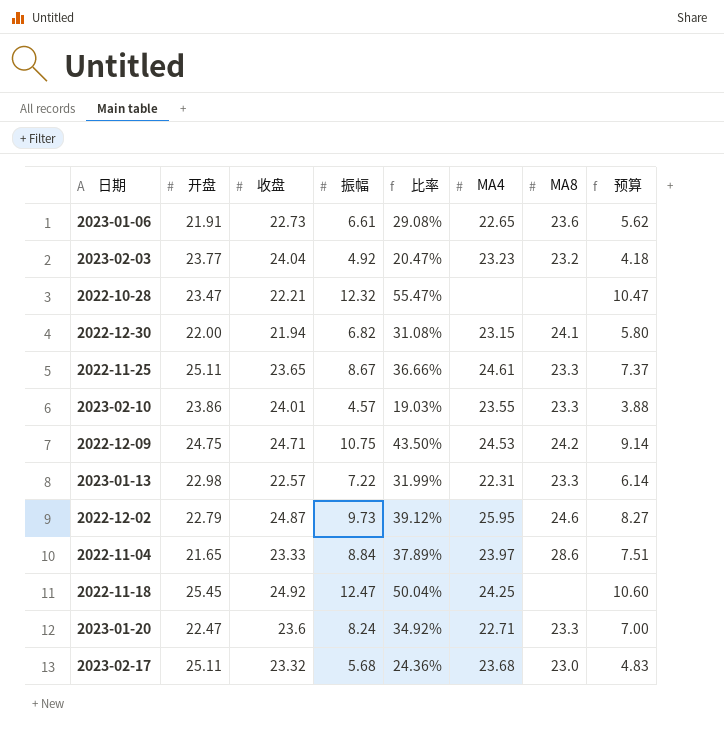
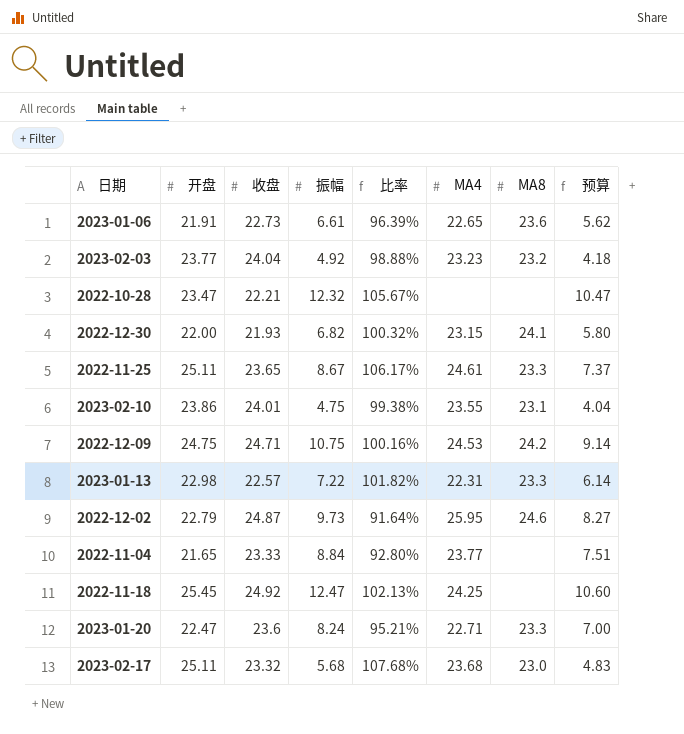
column 比率 | formula: [振幅] / [收盘] -> [开盘] / [收盘]
2022-12-30 | 收盘: 21.94 -> 21.93
2023-02-10 | 振幅: 4.57 -> 4.75
2023-02-10 | MA8: 23.3 -> 23.1
2023-02-10 | 预算: 3.88 -> 4.04
2022-11-04 | MA4: 23.97 -> 23.77
2022-11-04 | MA8: 28.6 -> none

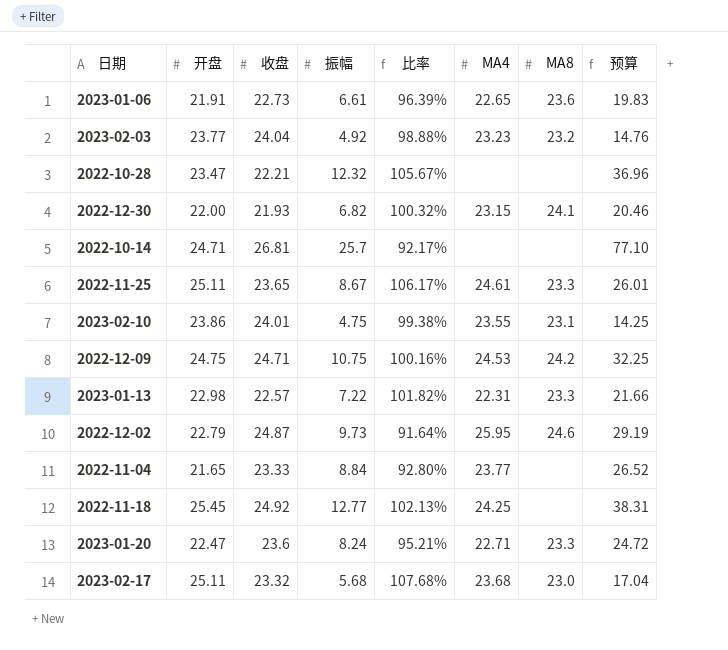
column 预算 | formula: [振幅] * 0.85 -> [振幅] * 3
row 2022-10-14: none -> 24.71 | 26.81 | 25.7 | 92.17% | none | none | 77.10
2022-11-18 | 振幅: 12.47 -> 12.77

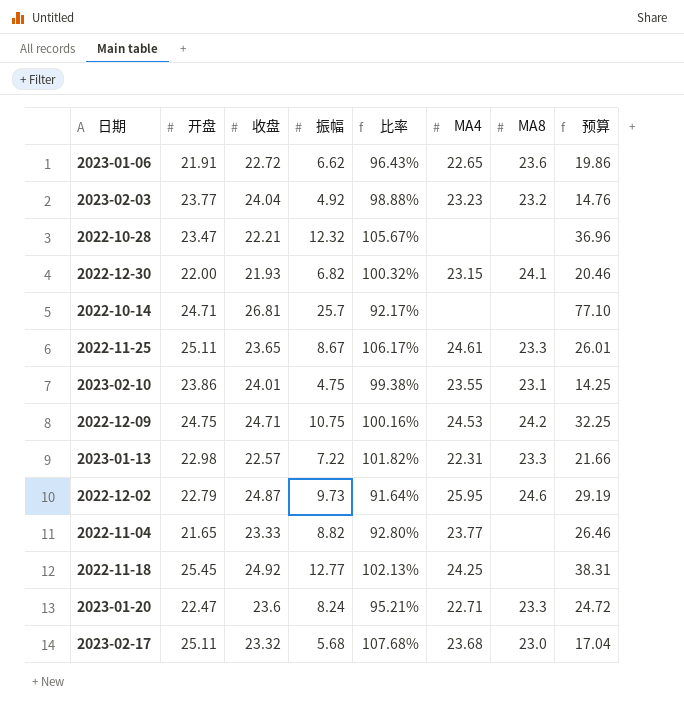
2023-01-06 | 收盘: 22.73 -> 22.72
2023-01-06 | 振幅: 6.61 -> 6.62
2023-01-06 | 比率: 96.39% -> 96.43%
2023-01-06 | 预算: 19.83 -> 19.86
2022-11-04 | 振幅: 8.84 -> 8.82
2022-11-04 | 预算: 26.52 -> 26.46

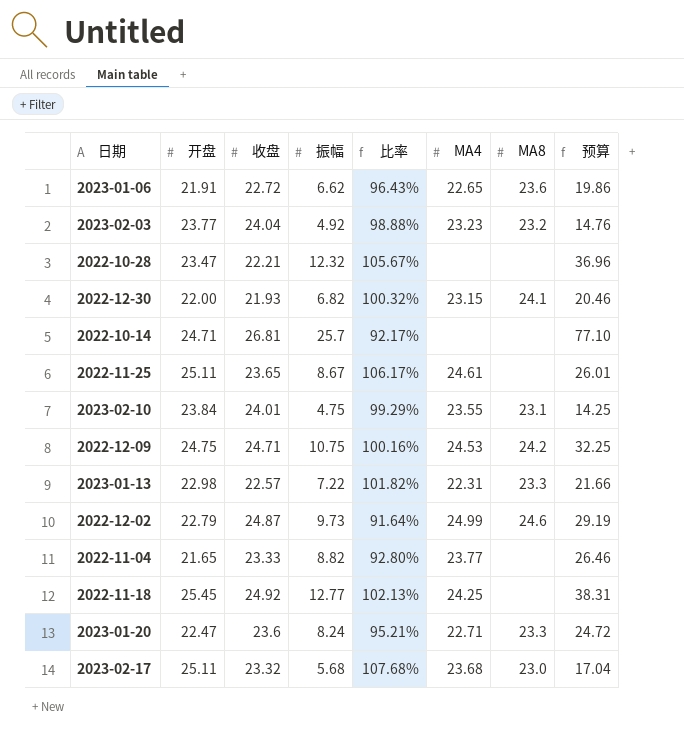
2022-11-25 | MA8: 23.3 -> none
2023-02-10 | 开盘: 23.86 -> 23.84
2023-02-10 | 比率: 99.38% -> 99.29%
2022-12-02 | MA4: 25.95 -> 24.99

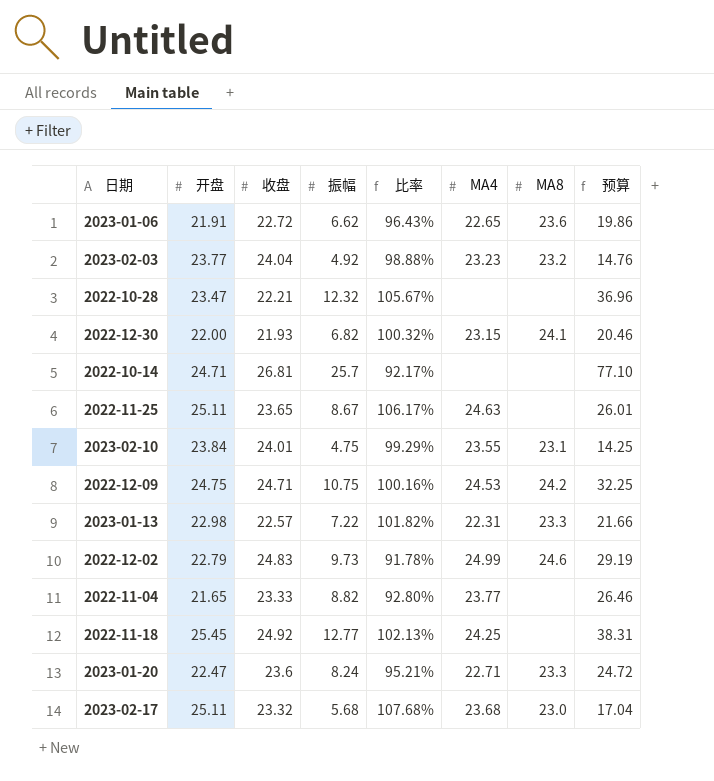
2022-11-25 | MA4: 24.61 -> 24.63
2022-12-02 | 收盘: 24.87 -> 24.83
2022-12-02 | 比率: 91.64% -> 91.78%

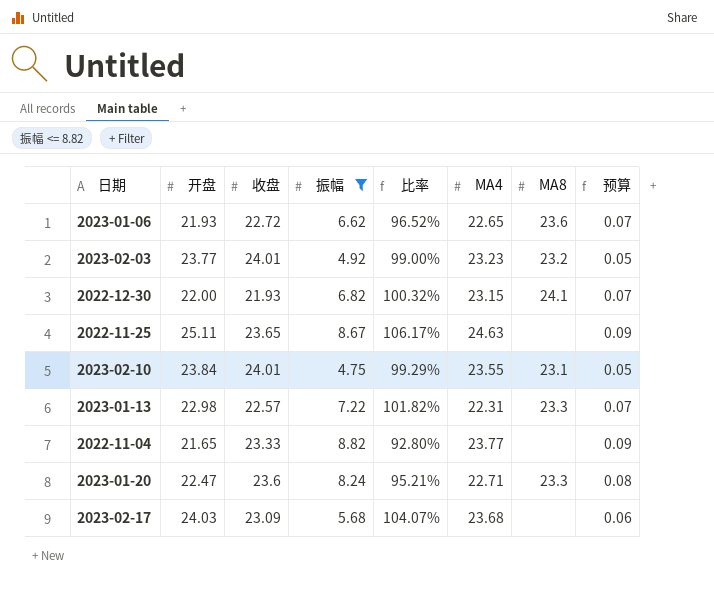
filter: none -> 振幅 <= 8.82
column 预算 | formula: [振幅] * 3 -> [振幅] * 0.01
2023-01-06 | 开盘: 21.91 -> 21.93
2023-01-06 | 比率: 96.43% -> 96.52%
2023-02-03 | 收盘: 24.04 -> 24.01
2023-02-03 | 比率: 98.88% -> 99.00%
2023-02-17 | 开盘: 25.11 -> 24.03
2023-02-17 | 收盘: 23.32 -> 23.09
2023-02-17 | 比率: 107.68% -> 104.07%
2023-02-17 | MA8: 23.0 -> none

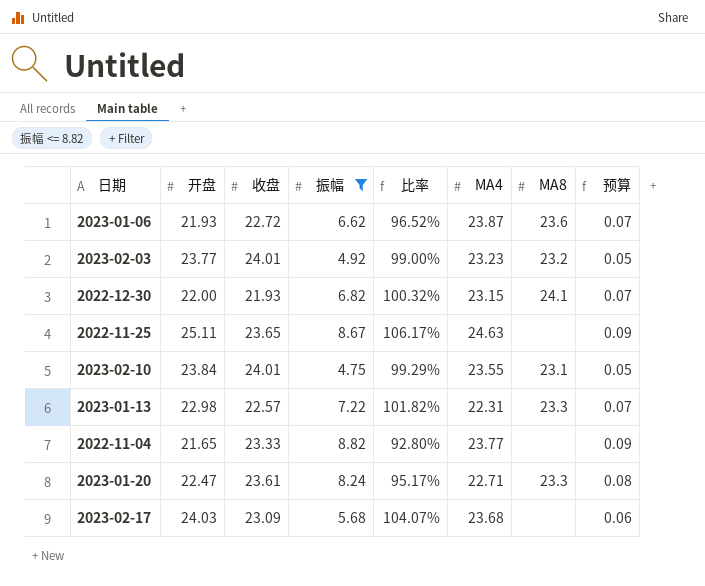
2023-01-06 | MA4: 22.65 -> 23.87
2023-01-20 | 收盘: 23.6 -> 23.61
2023-01-20 | 比率: 95.21% -> 95.17%

